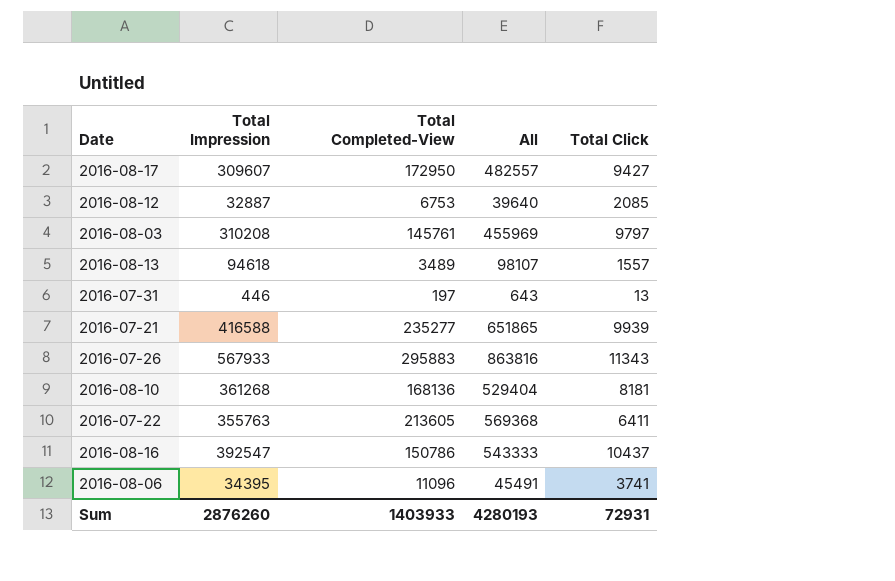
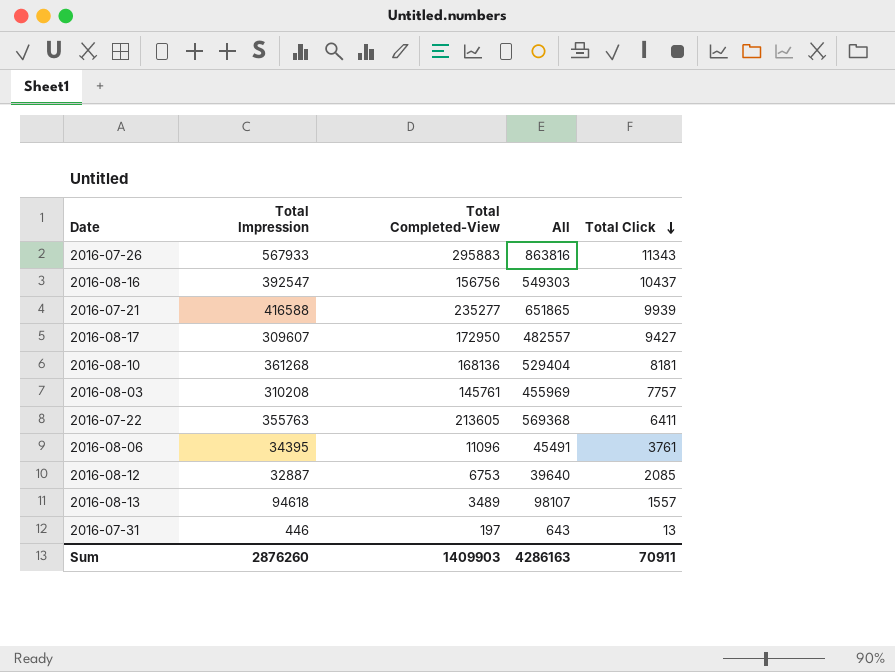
row order: none -> Total Click descending
2016-08-16 | Total Completed-View: 150786 -> 156756
2016-08-16 | All: 543333 -> 549303
2016-08-03 | Total Click: 9797 -> 7757
2016-08-06 | Total Click: 3741 -> 3761
Sum | Total Completed-View: 1403933 -> 1409903
Sum | All: 4280193 -> 4286163
Sum | Total Click: 72931 -> 70911

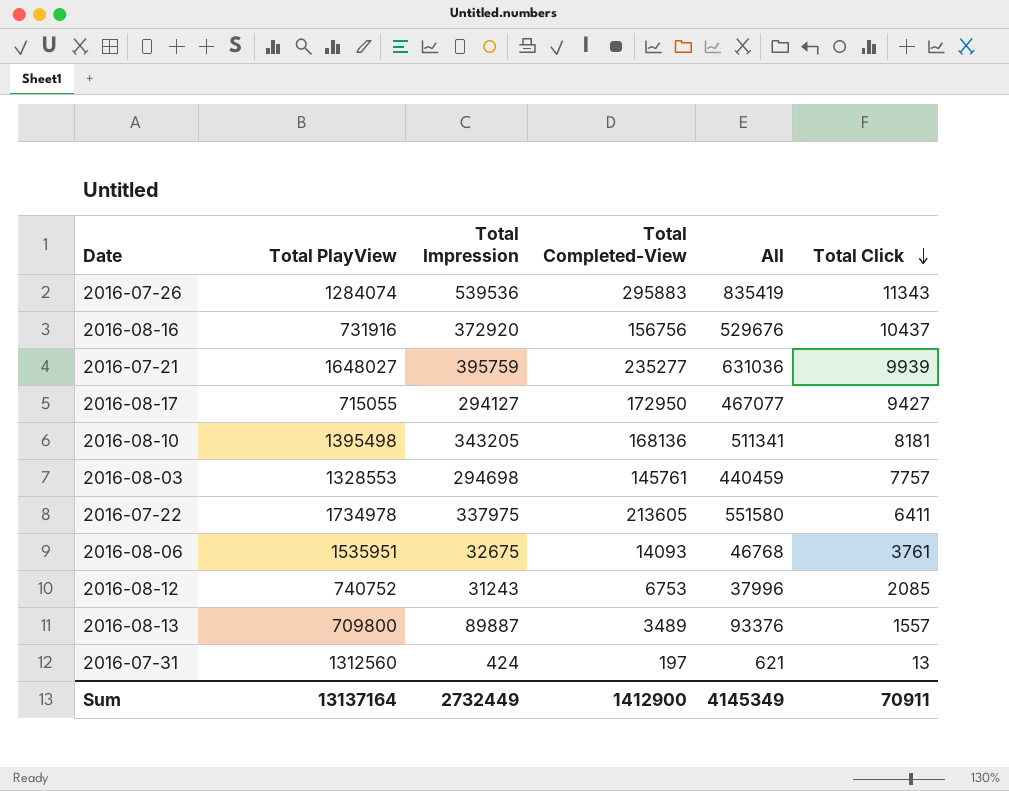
column Total PlayView | position: none -> 2
2016-07-26 | Total Impression: 567933 -> 539536
2016-07-26 | All: 863816 -> 835419
2016-08-16 | Total Impression: 392547 -> 372920
2016-08-16 | All: 549303 -> 529676
2016-07-21 | Total Impression: 416588 -> 395759
2016-07-21 | All: 651865 -> 631036
2016-08-17 | Total Impression: 309607 -> 294127
2016-08-17 | All: 482557 -> 467077
2016-08-10 | Total Impression: 361268 -> 343205
2016-08-10 | All: 529404 -> 511341
2016-08-03 | Total Impression: 310208 -> 294698
2016-08-03 | All: 455969 -> 440459
2016-07-22 | Total Impression: 355763 -> 337975
2016-07-22 | All: 569368 -> 551580
2016-08-06 | Total Impression: 34395 -> 32675
2016-08-06 | Total Completed-View: 11096 -> 14093
2016-08-06 | All: 45491 -> 46768
2016-08-12 | Total Impression: 32887 -> 31243
2016-08-12 | All: 39640 -> 37996
2016-08-13 | Total Impression: 94618 -> 89887
2016-08-13 | All: 98107 -> 93376
2016-07-31 | Total Impression: 446 -> 424
2016-07-31 | All: 643 -> 621
Sum | Total Impression: 2876260 -> 2732449
Sum | Total Completed-View: 1409903 -> 1412900
Sum | All: 4286163 -> 4145349

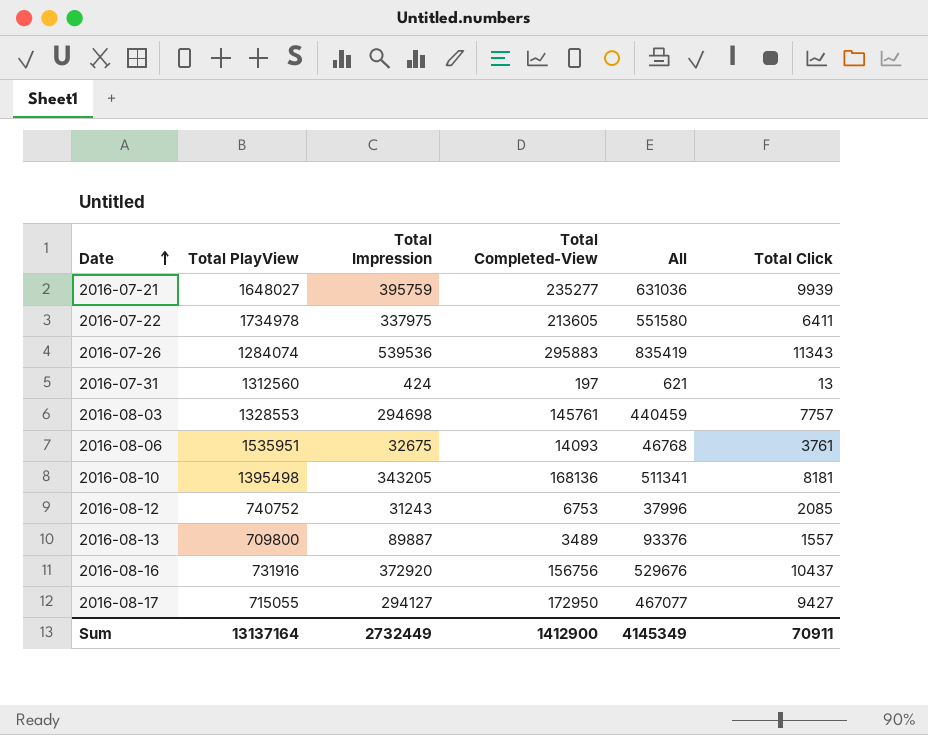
row order: Total Click descending -> Date ascending

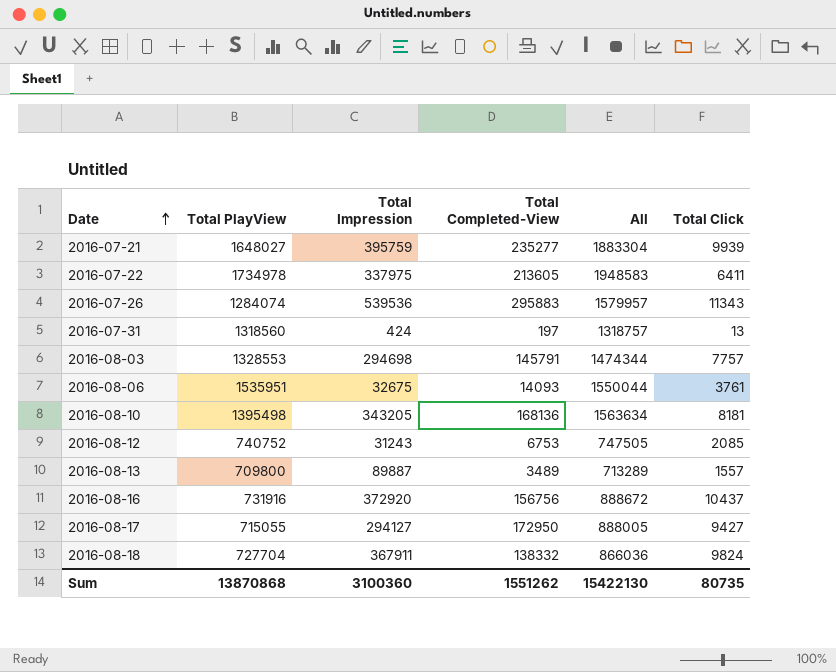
column All | formula: [Total Impression] + [Total Completed-View] -> [Total PlayView] + [Total Completed-View]
2016-07-31 | Total PlayView: 1312560 -> 1318560
2016-08-03 | Total Completed-View: 145761 -> 145791
row 2016-08-18: none -> 727704 | 367911 | 138332 | 866036 | 9824
Sum | Total PlayView: 13137164 -> 13870868
Sum | Total Impression: 2732449 -> 3100360
Sum | Total Completed-View: 1412900 -> 1551262
Sum | All: 4145349 -> 15422130
Sum | Total Click: 70911 -> 80735

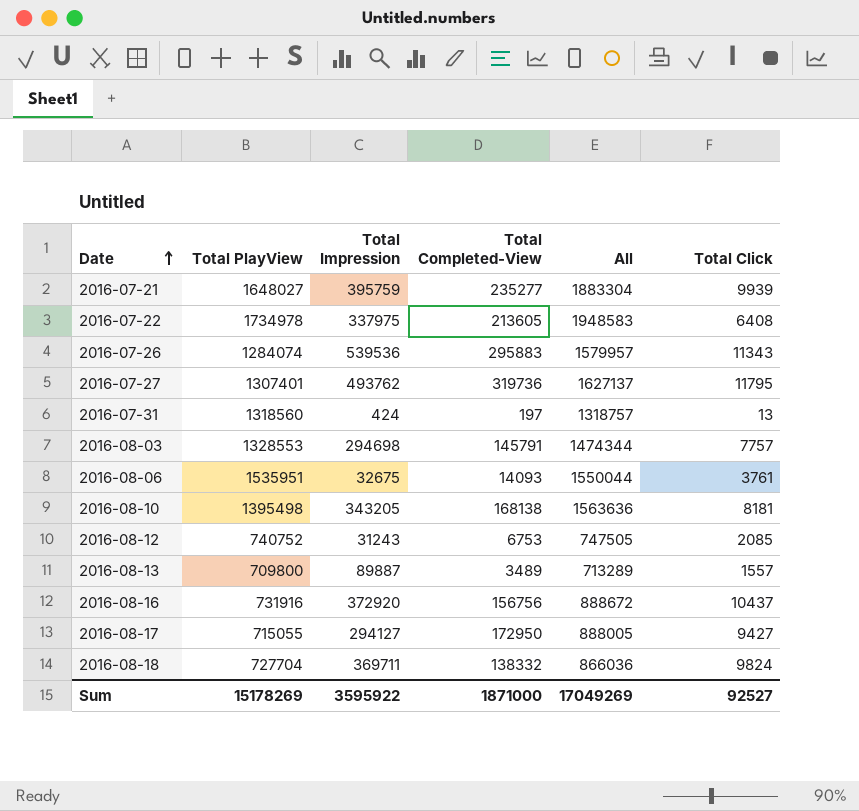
2016-07-22 | Total Click: 6411 -> 6408
row 2016-07-27: none -> 1307401 | 493762 | 319736 | 1627137 | 11795
2016-08-10 | Total Completed-View: 168136 -> 168138
2016-08-10 | All: 1563634 -> 1563636
2016-08-18 | Total Impression: 367911 -> 369711
Sum | Total PlayView: 13870868 -> 15178269
Sum | Total Impression: 3100360 -> 3595922
Sum | Total Completed-View: 1551262 -> 1871000
Sum | All: 15422130 -> 17049269
Sum | Total Click: 80735 -> 92527

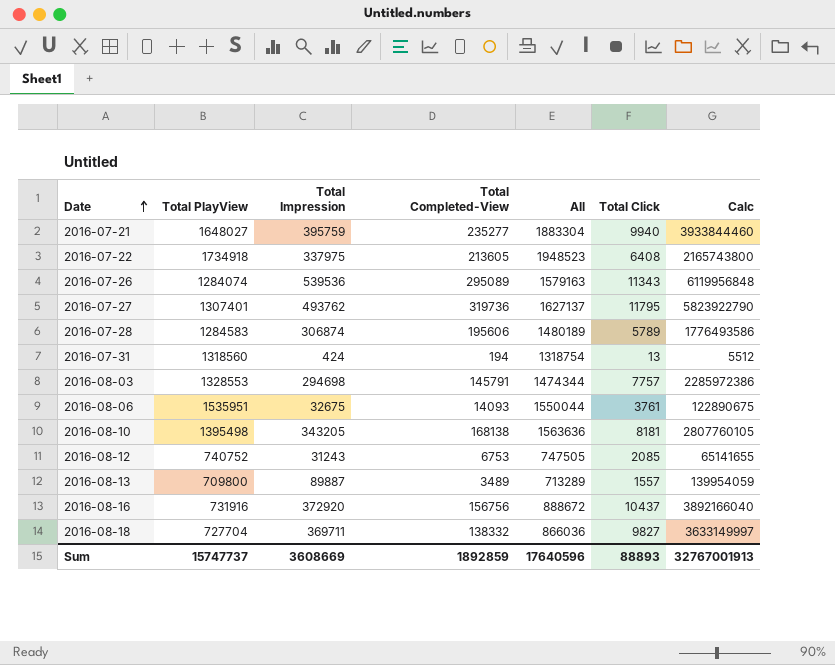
column Calc | formula: none -> [Total Impression] * [Total Click]
row 2016-08-17: 715055 | 294127 | 172950 | 888005 | 9427 -> none
2016-07-21 | Total Click: 9939 -> 9940
2016-07-22 | Total PlayView: 1734978 -> 1734918
2016-07-22 | All: 1948583 -> 1948523
2016-07-26 | Total Completed-View: 295883 -> 295089
2016-07-26 | All: 1579957 -> 1579163
row 2016-07-28: none -> 1284583 | 306874 | 195606 | 1480189 | 5789 | 1776493586
2016-07-31 | Total Completed-View: 197 -> 194
2016-07-31 | All: 1318757 -> 1318754
2016-08-18 | Total Click: 9824 -> 9827
Sum | Total PlayView: 15178269 -> 15747737
Sum | Total Impression: 3595922 -> 3608669
Sum | Total Completed-View: 1871000 -> 1892859
Sum | All: 17049269 -> 17640596
Sum | Total Click: 92527 -> 88893

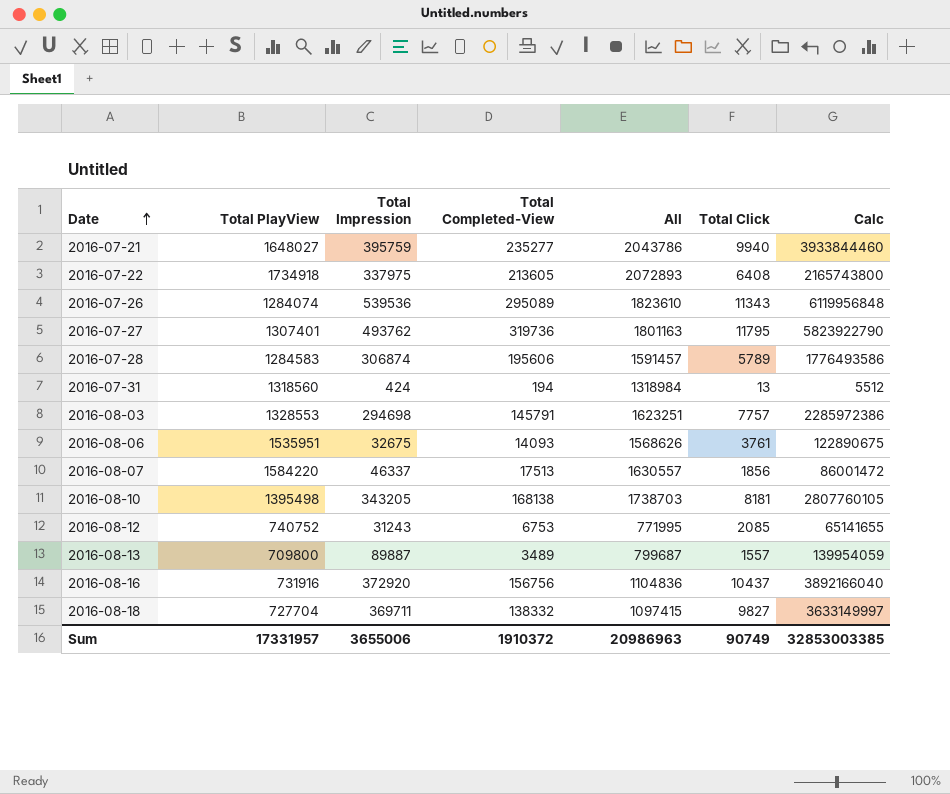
column All | formula: [Total PlayView] + [Total Completed-View] -> [Total PlayView] + [Total Impression]
row 2016-08-07: none -> 1584220 | 46337 | 17513 | 1630557 | 1856 | 86001472
Sum | Total PlayView: 15747737 -> 17331957
Sum | Total Impression: 3608669 -> 3655006
Sum | Total Completed-View: 1892859 -> 1910372
Sum | All: 17640596 -> 20986963
Sum | Total Click: 88893 -> 90749
Sum | Calc: 32767001913 -> 32853003385

